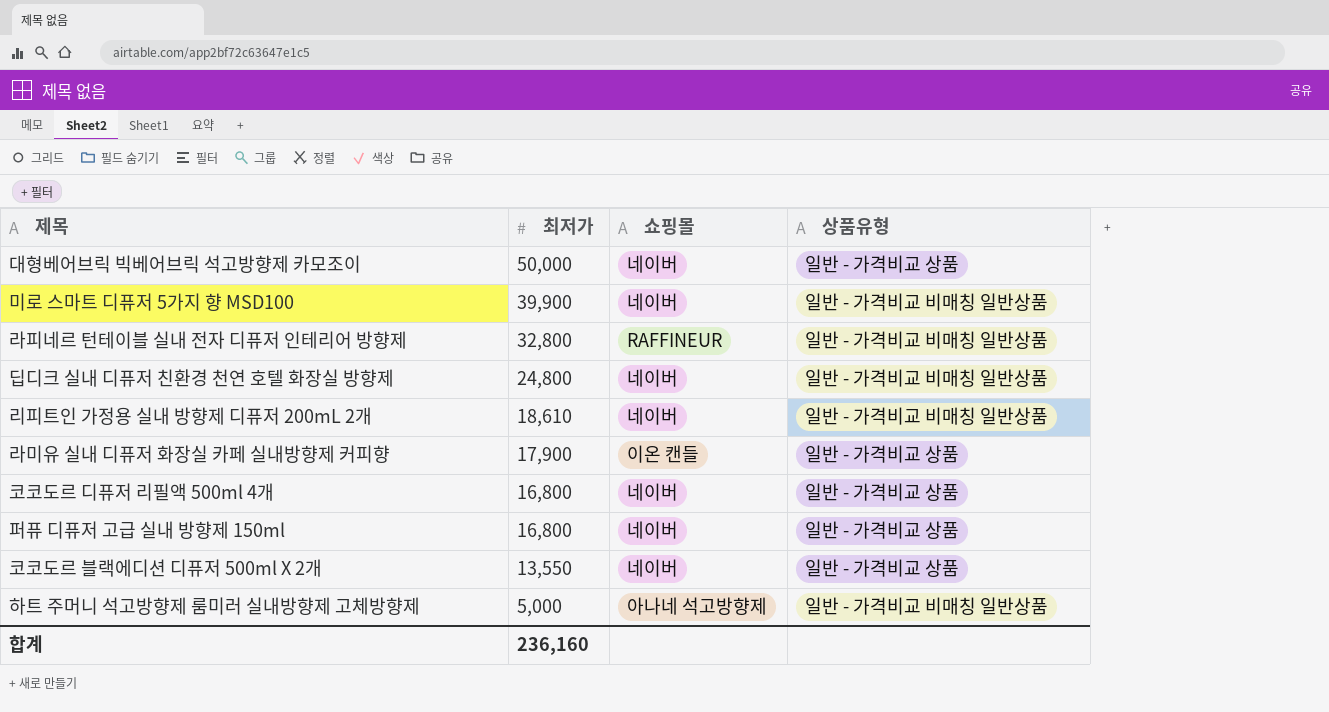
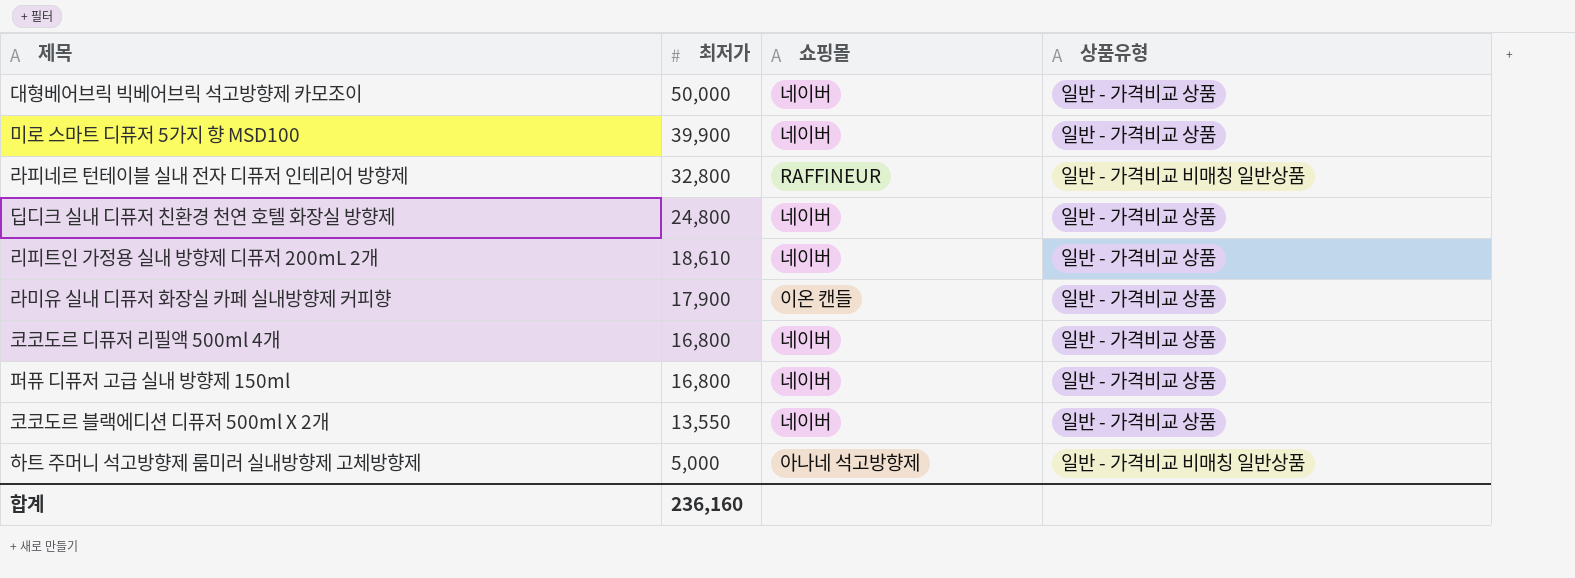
미로 스마트 디퓨저 5가지 향 MSD100 | 상품유형: 일반 - 가격비교 비매칭 일반상품 -> 일반 - 가격비교 상품
딥디크 실내 디퓨저 친환경 천연 호텔 화장실 방향제 | 상품유형: 일반 - 가격비교 비매칭 일반상품 -> 일반 - 가격비교 상품
리피트인 가정용 실내 방향제 디퓨저 200mL 2개 | 상품유형: 일반 - 가격비교 비매칭 일반상품 -> 일반 - 가격비교 상품

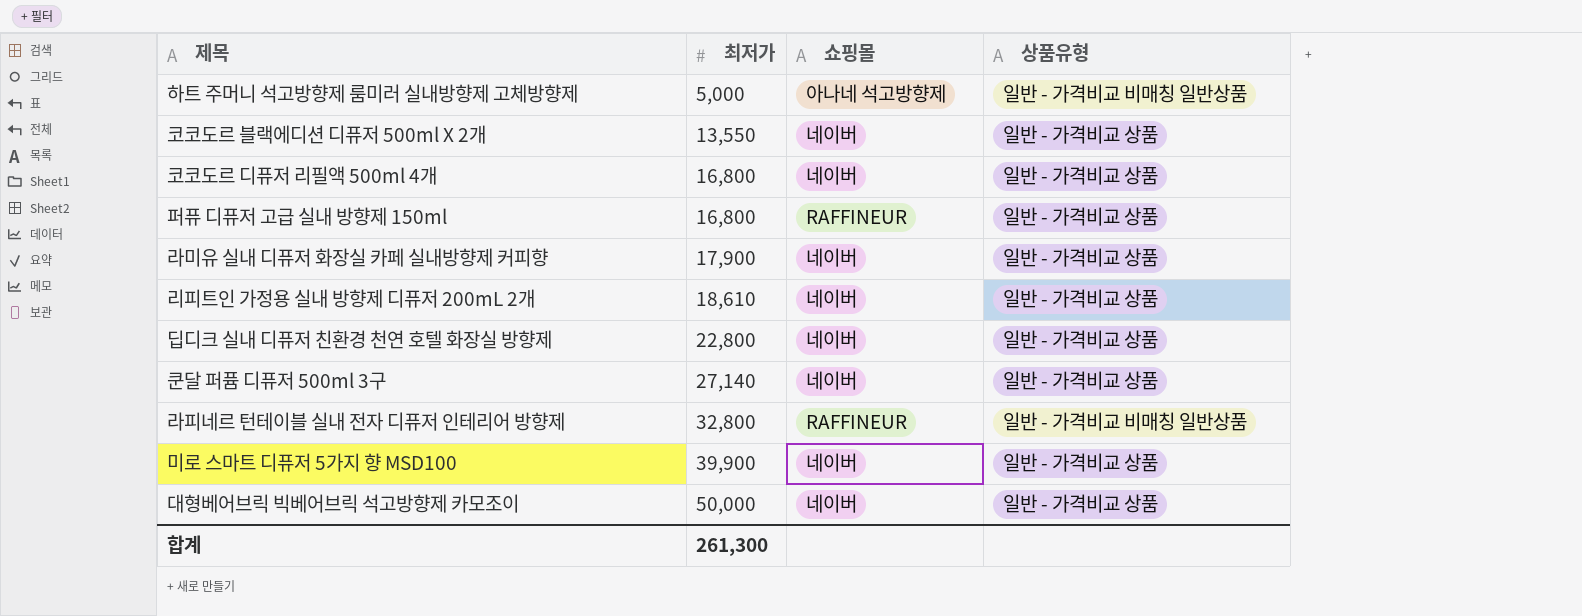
row order: 최저가 descending -> 최저가 ascending
퍼퓨 디퓨저 고급 실내 방향제 150ml | 쇼핑몰: 네이버 -> RAFFINEUR
라미유 실내 디퓨저 화장실 카페 실내방향제 커피향 | 쇼핑몰: 이온 캔들 -> 네이버
딥디크 실내 디퓨저 친환경 천연 호텔 화장실 방향제 | 최저가: 24,800 -> 22,800
row 쿤달 퍼퓸 디퓨저 500ml 3구: none -> 27,140 | 네이버 | 일반 - 가격비교 상품
합계 | 최저가: 236,160 -> 261,300

